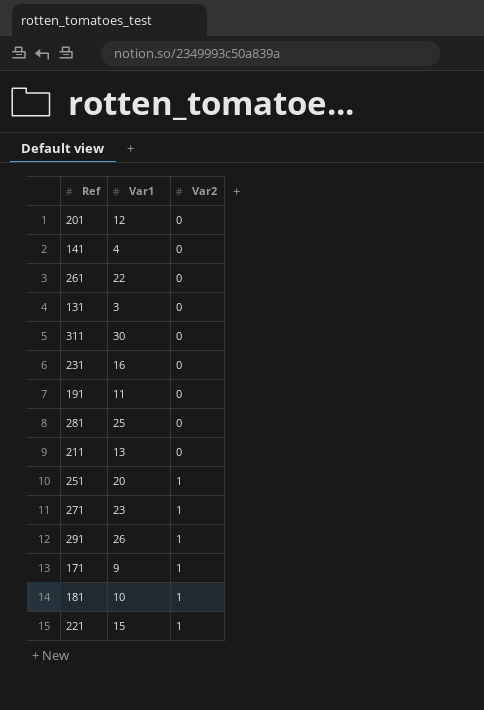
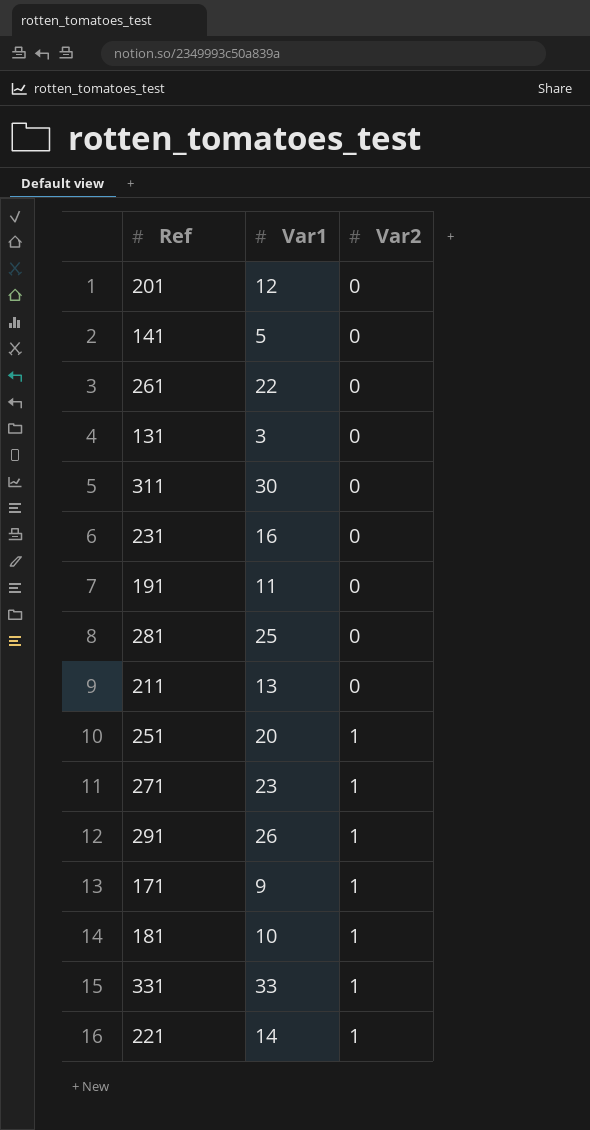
141 | Var1: 4 -> 5
row 331: none -> 33 | 1
221 | Var1: 15 -> 14

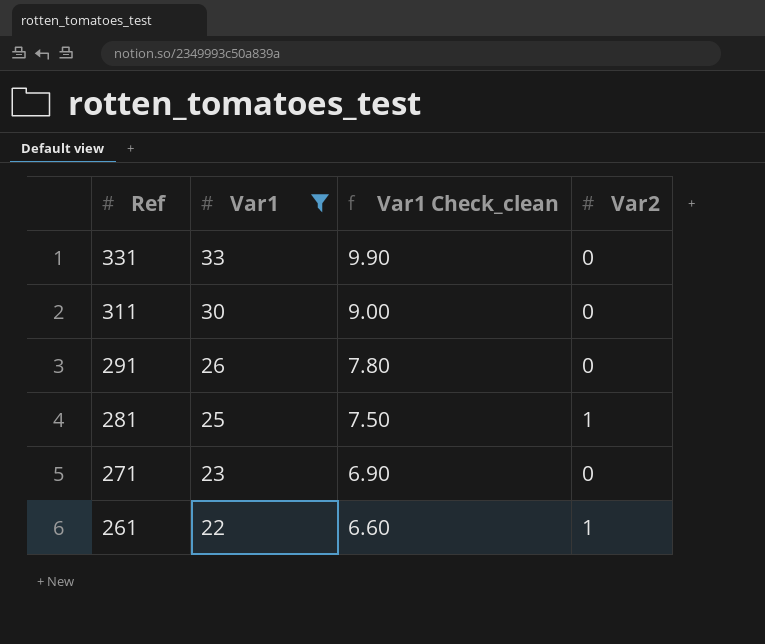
filter: none -> Var1 >= 22
row order: Var2 ascending -> Ref descending
column Var1 Check_clean | formula: none -> [Var1] * 0.3
331 | Var2: 1 -> 0
291 | Var2: 1 -> 0
281 | Var2: 0 -> 1
271 | Var2: 1 -> 0
261 | Var2: 0 -> 1

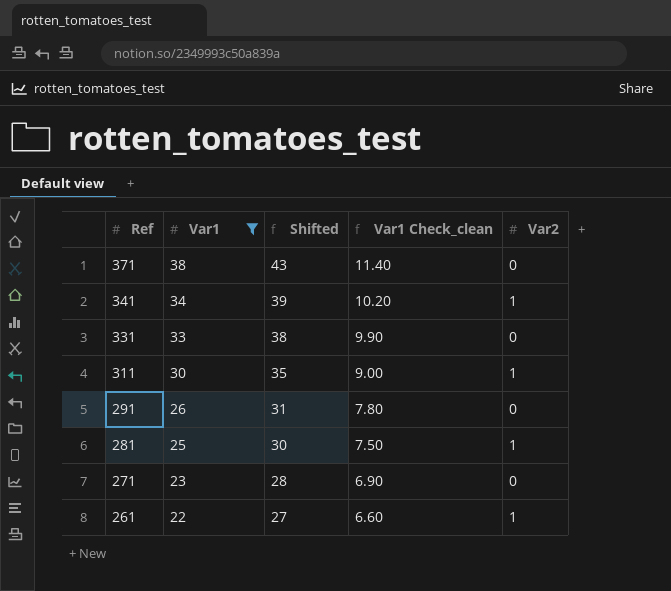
column Shifted | formula: none -> [Var1] + 5
row 371: none -> 38 | 43 | 11.40 | 0
row 341: none -> 34 | 39 | 10.20 | 1
311 | Var2: 0 -> 1

